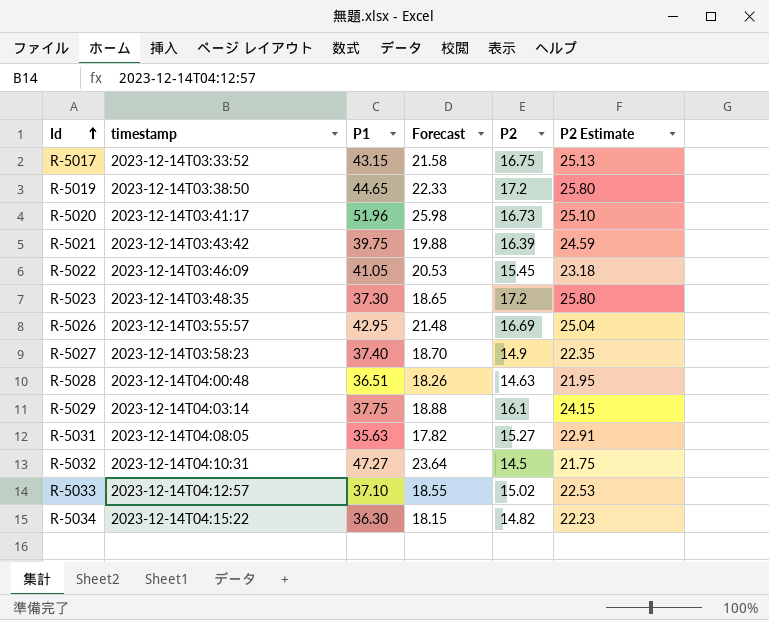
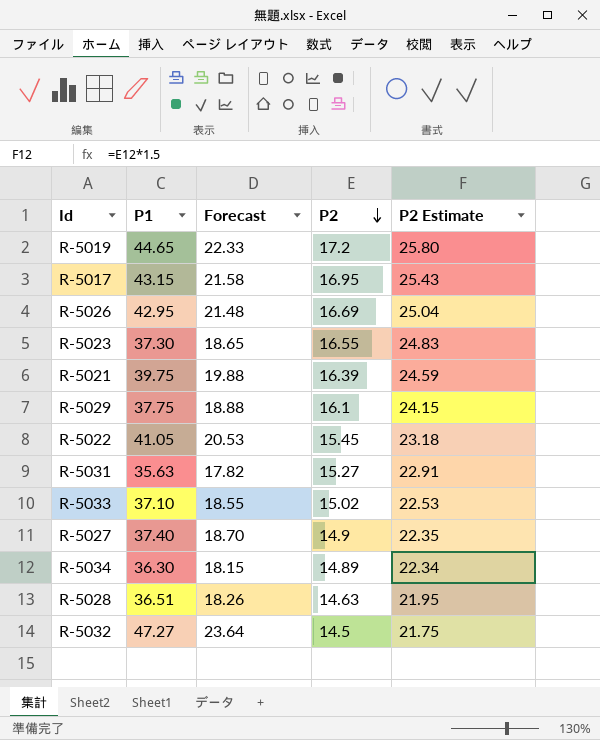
row order: Id ascending -> P2 descending
column timestamp | position: 2 -> none
row R-5020: 2023-12-14T03:41:17 | 51.96 | 25.98 | 16.73 | 25.10 -> none
R-5017 | P2: 16.75 -> 16.95
R-5017 | P2 Estimate: 25.13 -> 25.43
R-5023 | P2: 17.2 -> 16.55
R-5023 | P2 Estimate: 25.80 -> 24.83
R-5034 | P2: 14.82 -> 14.89
R-5034 | P2 Estimate: 22.23 -> 22.34

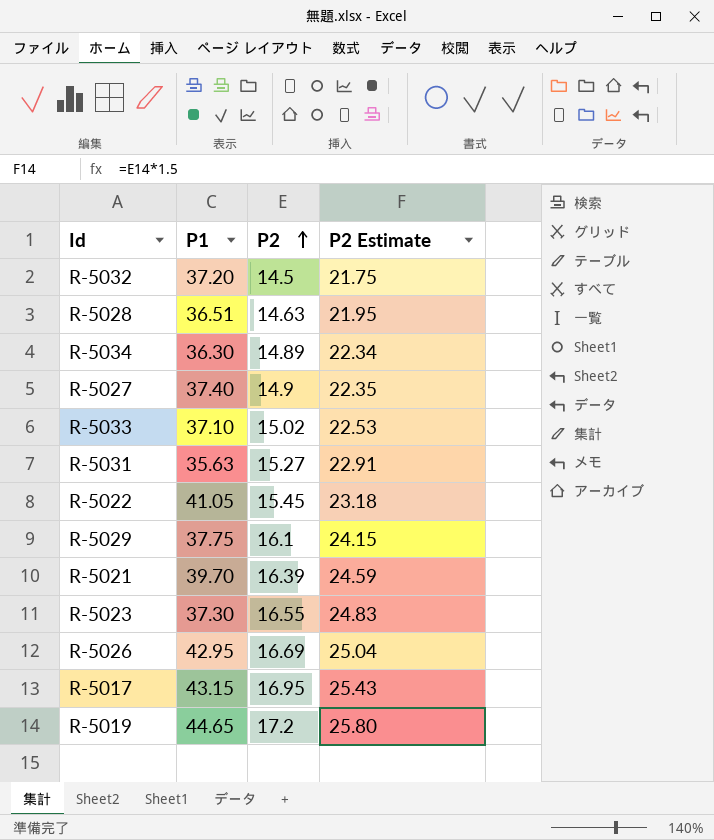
row order: P2 descending -> P2 ascending
column Forecast | formula: [P1] * 0.5 -> none
R-5032 | P1: 47.27 -> 37.20
R-5021 | P1: 39.75 -> 39.70

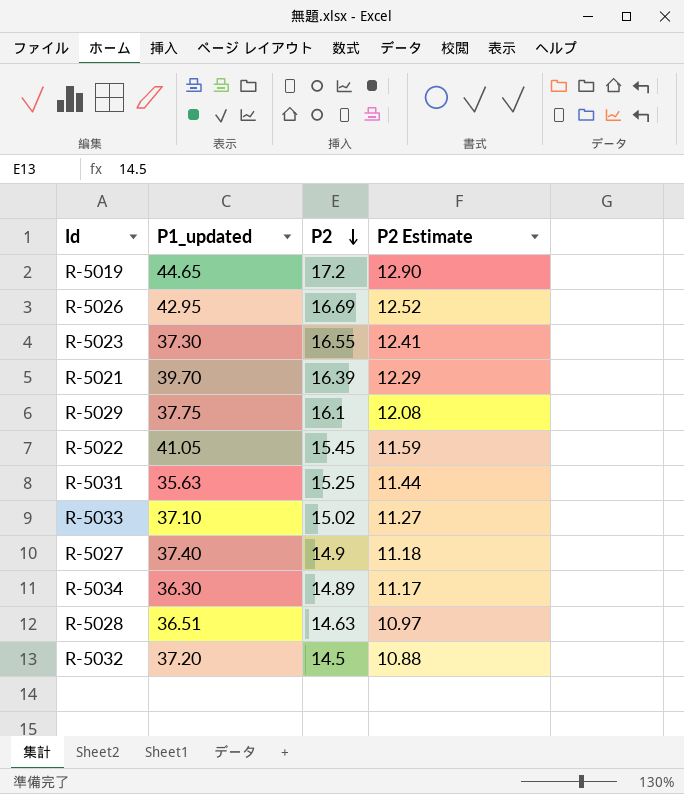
row order: P2 ascending -> P2 descending
column name: P1 -> P1_updated
column P2 Estimate | formula: [P2] * 1.5 -> [P2] * 0.75
row R-5017: 43.15 | 16.95 | 25.43 -> none
R-5031 | P2: 15.27 -> 15.25

